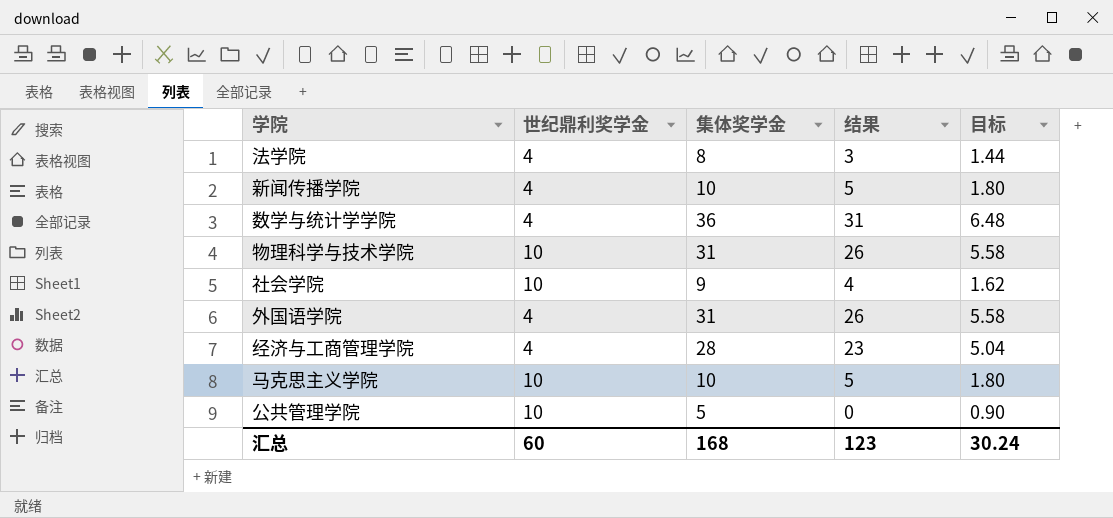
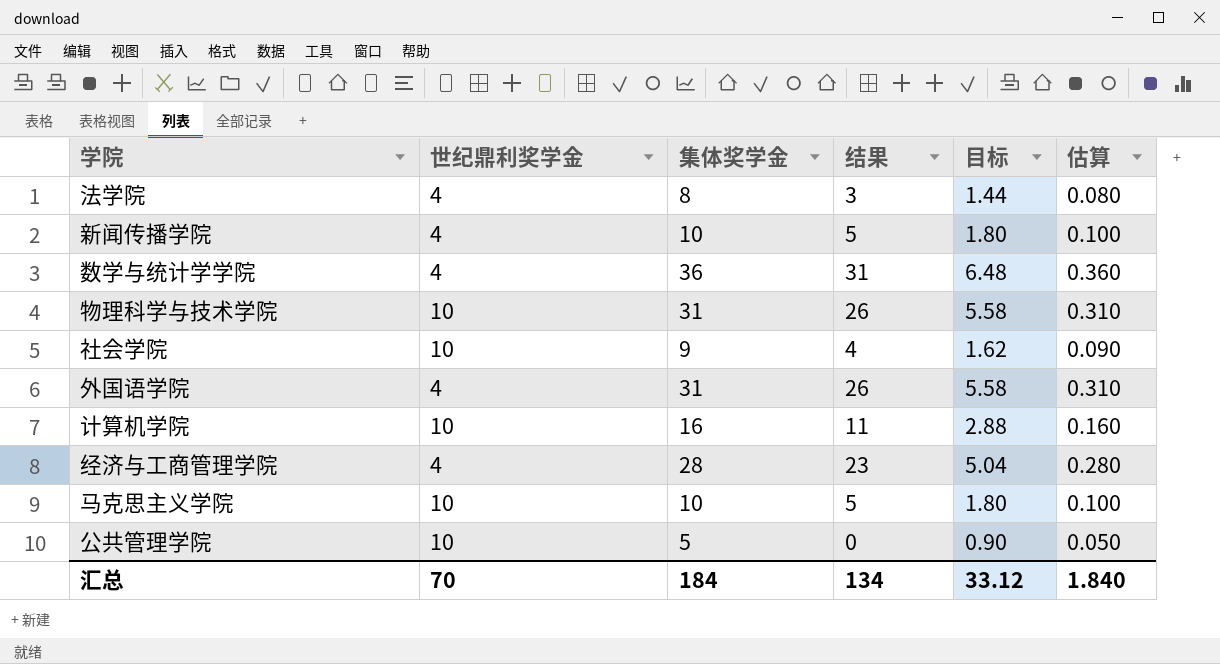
column 估算 | formula: none -> [集体奖学金] * 0.01
row 计算机学院: none -> 10 | 16 | 11 | 2.88 | 0.160
汇总 | 世纪鼎利奖学金: 60 -> 70
汇总 | 集体奖学金: 168 -> 184
汇总 | 结果: 123 -> 134
汇总 | 目标: 30.24 -> 33.12

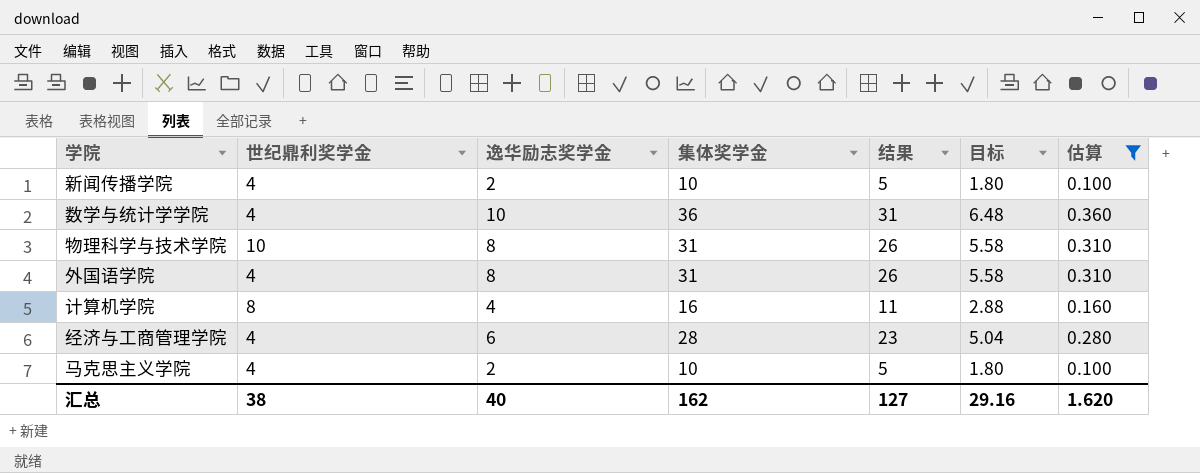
filter: none -> 估算 >= 0.100
column 逸华励志奖学金 | position: none -> 3
计算机学院 | 世纪鼎利奖学金: 10 -> 8
马克思主义学院 | 世纪鼎利奖学金: 10 -> 4
汇总 | 世纪鼎利奖学金: 70 -> 38
汇总 | 集体奖学金: 184 -> 162
汇总 | 结果: 134 -> 127
汇总 | 目标: 33.12 -> 29.16
汇总 | 估算: 1.840 -> 1.620

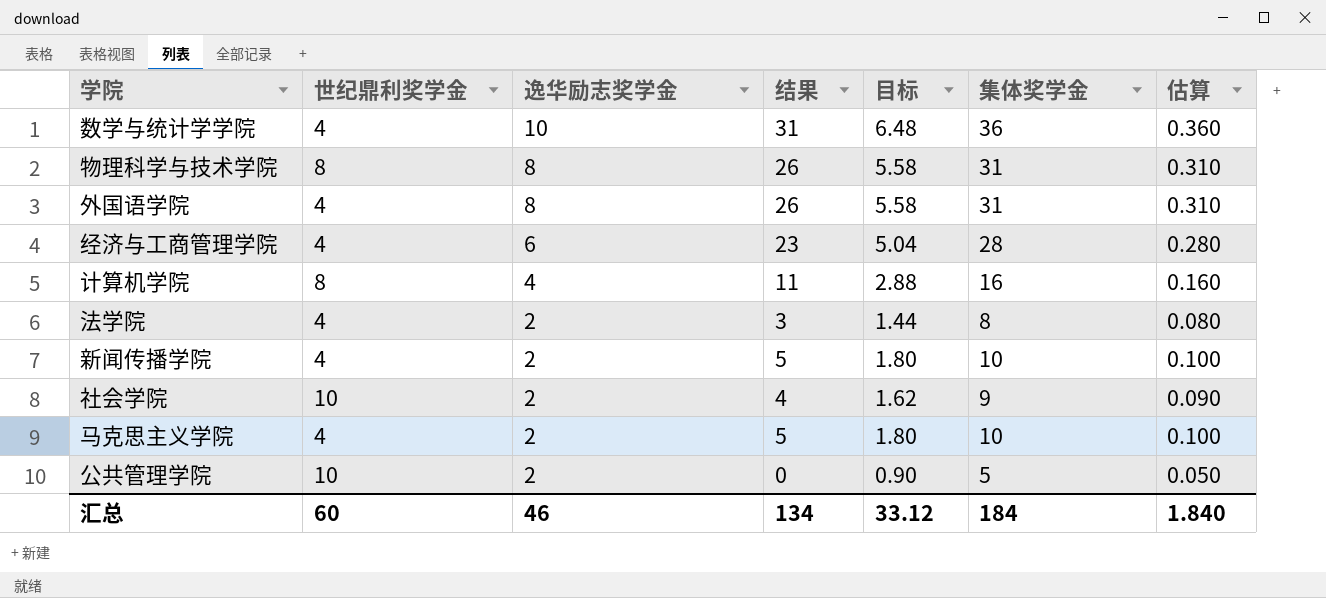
filter: 估算 >= 0.100 -> none
row order: none -> 逸华励志奖学金 descending
column 集体奖学金 | position: 4 -> 6
物理科学与技术学院 | 世纪鼎利奖学金: 10 -> 8
汇总 | 世纪鼎利奖学金: 38 -> 60
汇总 | 逸华励志奖学金: 40 -> 46
汇总 | 结果: 127 -> 134
汇总 | 目标: 29.16 -> 33.12
汇总 | 集体奖学金: 162 -> 184
汇总 | 估算: 1.620 -> 1.840

